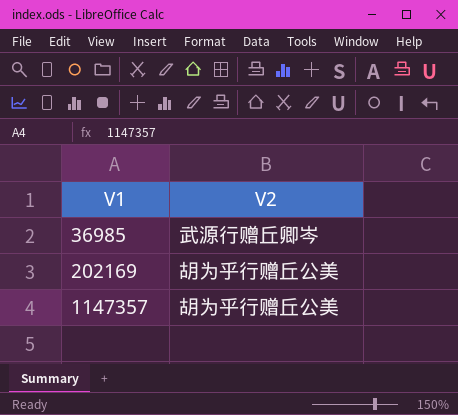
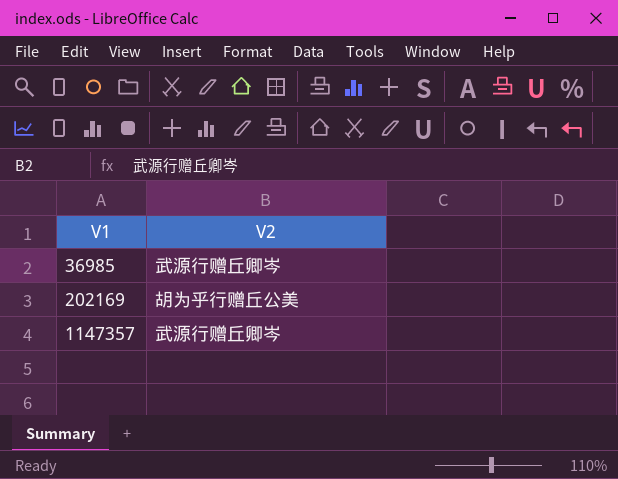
1147357 | V2: 胡为乎行赠丘公美 -> 武源行赠丘卿岑

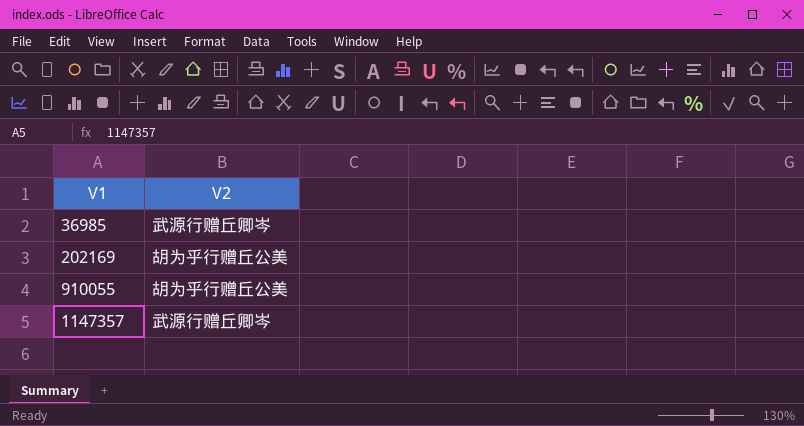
row 910055: none -> 胡为乎行赠丘公美

